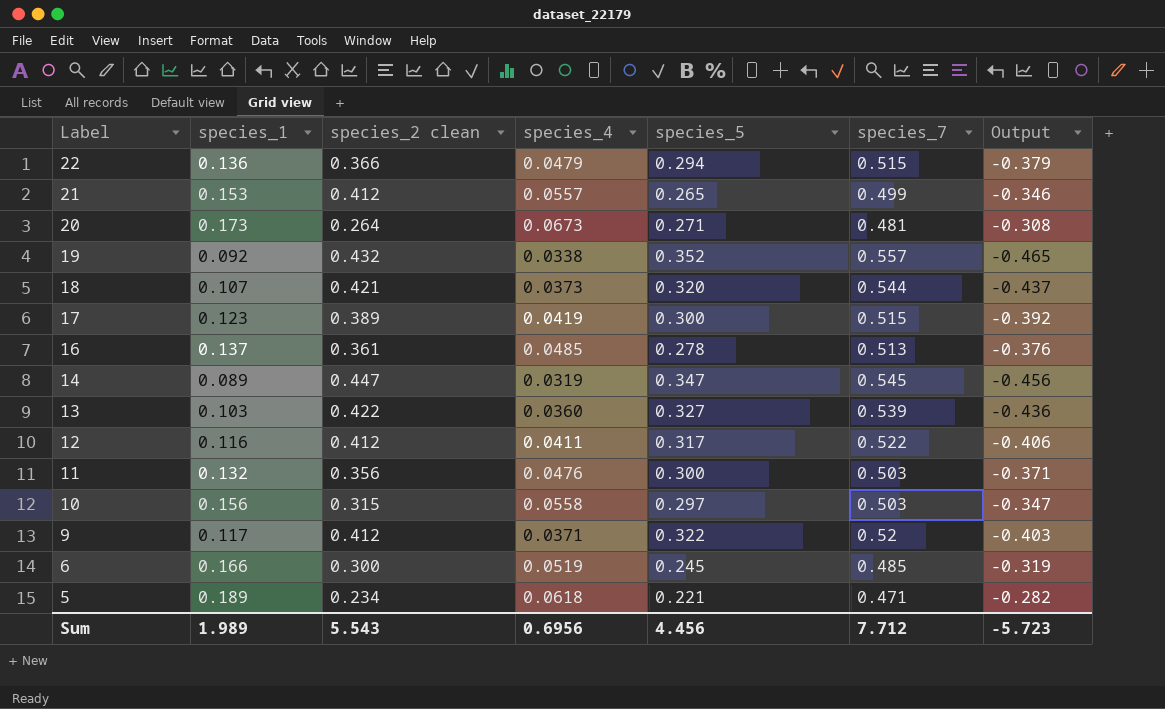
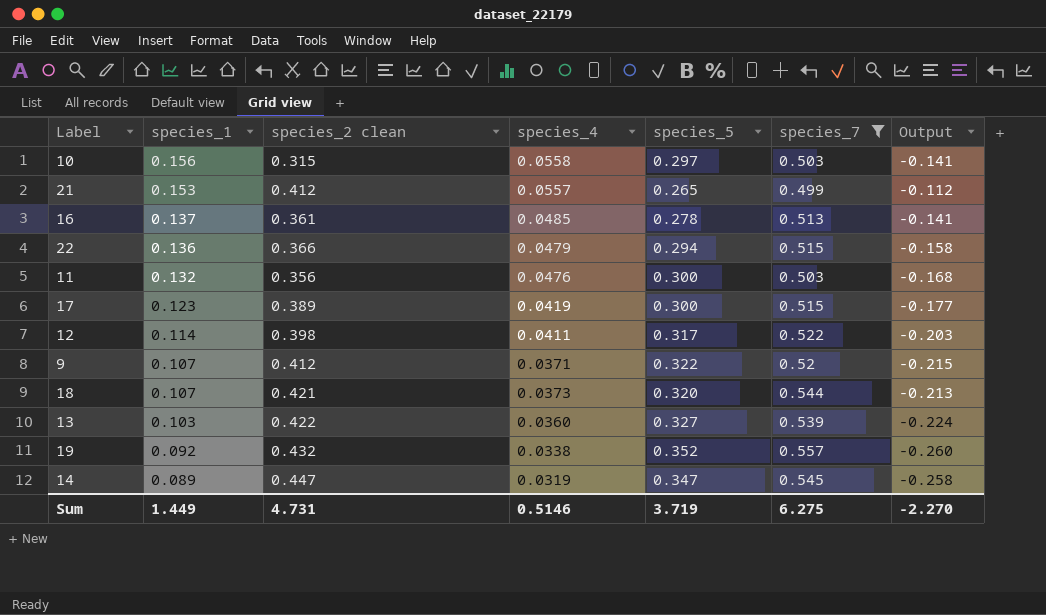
filter: none -> species_7 >= 0.499
row order: Label descending -> species_1 descending
column Output | formula: [species_1] - [species_7] -> [species_1] - [species_5]
12 | species_1: 0.116 -> 0.114
12 | species_2 clean: 0.412 -> 0.398
9 | species_1: 0.117 -> 0.107
Sum | species_1: 1.989 -> 1.449
Sum | species_2 clean: 5.543 -> 4.731
Sum | species_4: 0.6956 -> 0.5146
Sum | species_5: 4.456 -> 3.719
Sum | species_7: 7.712 -> 6.275
Sum | Output: -5.723 -> -2.270

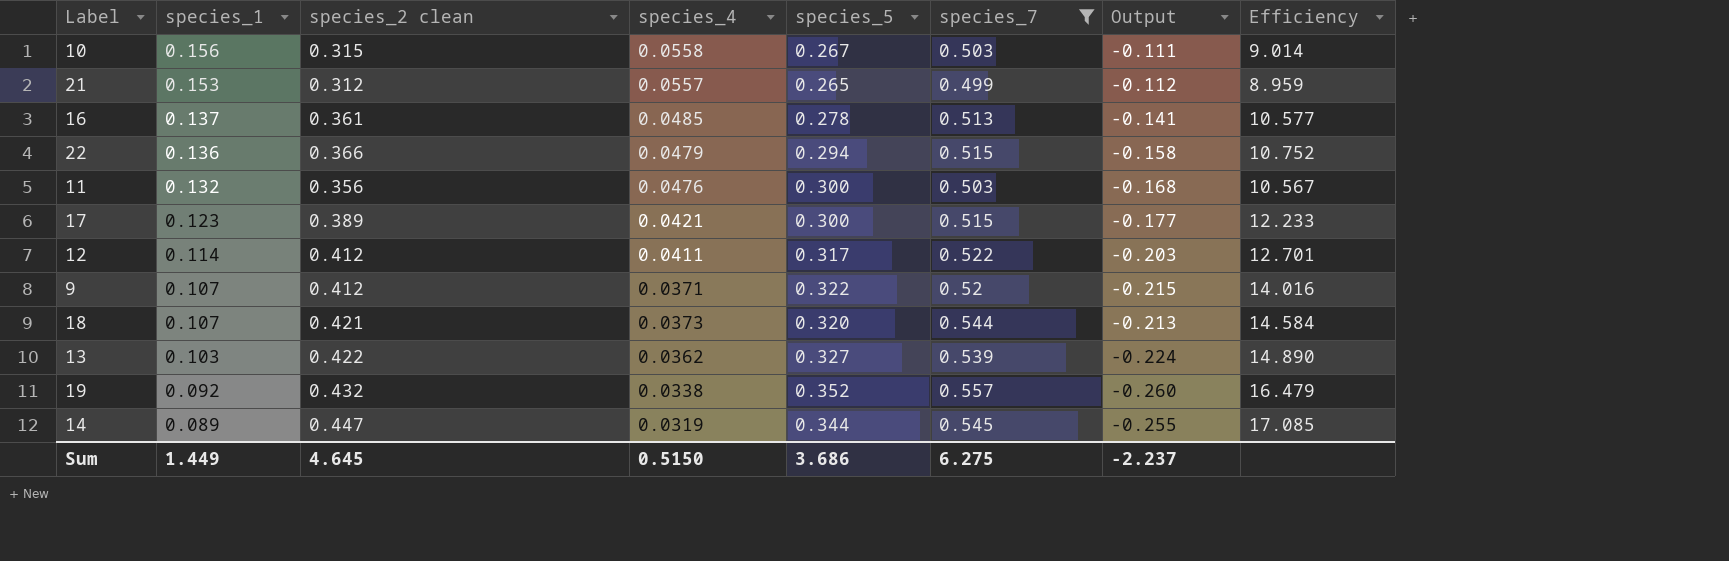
column Efficiency | formula: none -> [species_7] / [species_4]
10 | species_5: 0.297 -> 0.267
10 | Output: -0.141 -> -0.111
21 | species_2 clean: 0.412 -> 0.312
17 | species_4: 0.0419 -> 0.0421
12 | species_2 clean: 0.398 -> 0.412
13 | species_4: 0.0360 -> 0.0362
14 | species_5: 0.347 -> 0.344
14 | Output: -0.258 -> -0.255
Sum | species_2 clean: 4.731 -> 4.645
Sum | species_4: 0.5146 -> 0.5150
Sum | species_5: 3.719 -> 3.686
Sum | Output: -2.270 -> -2.237

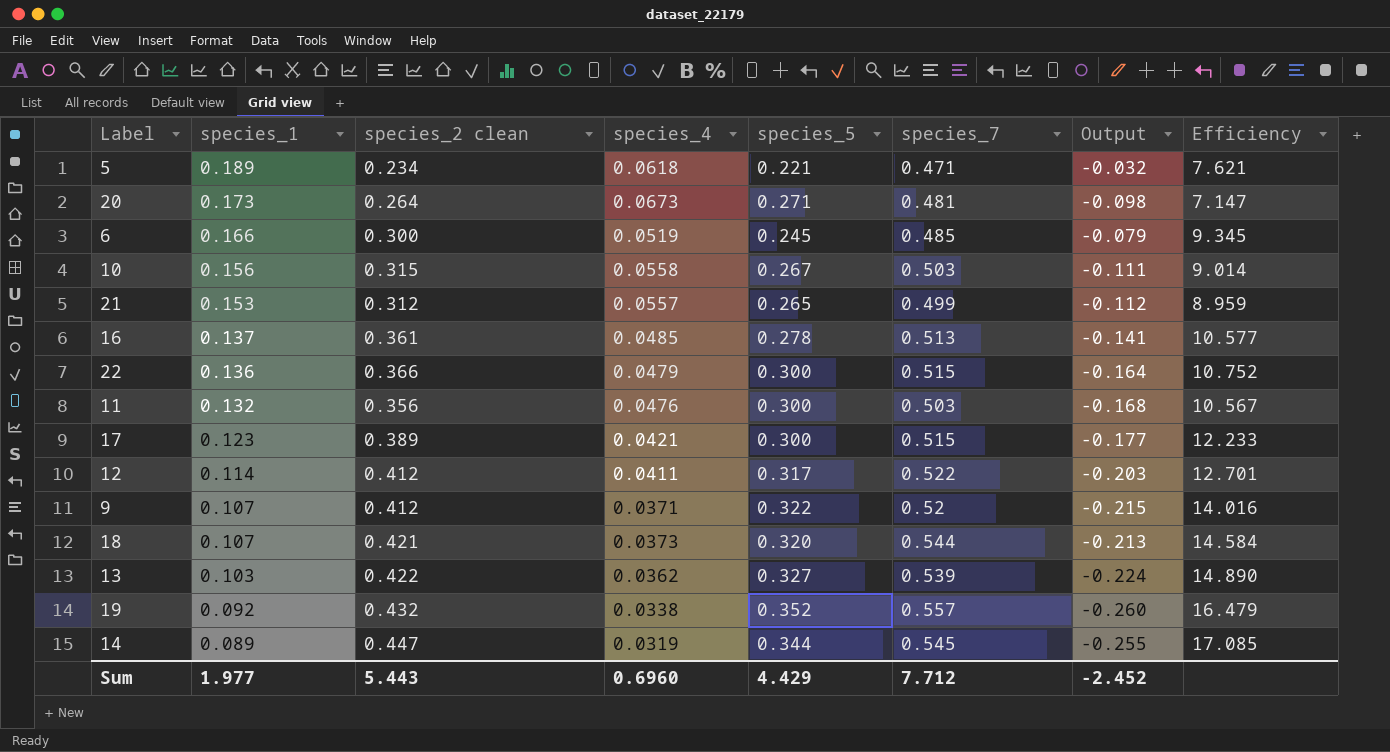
filter: species_7 >= 0.499 -> none
22 | species_5: 0.294 -> 0.300
22 | Output: -0.158 -> -0.164
Sum | species_1: 1.449 -> 1.977
Sum | species_2 clean: 4.645 -> 5.443
Sum | species_4: 0.5150 -> 0.6960
Sum | species_5: 3.686 -> 4.429
Sum | species_7: 6.275 -> 7.712
Sum | Output: -2.237 -> -2.452

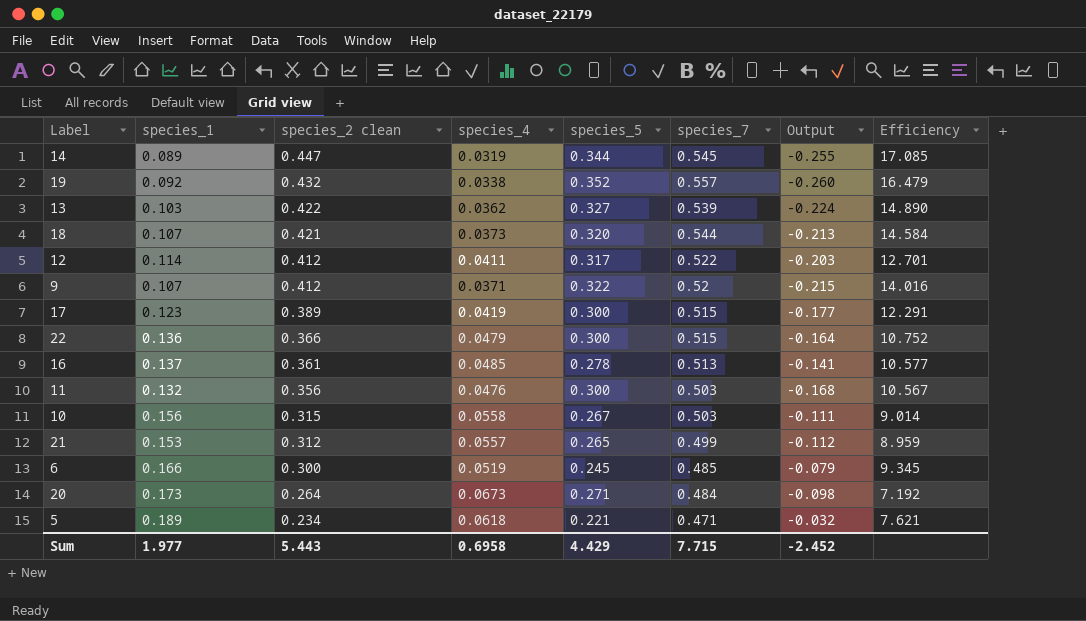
row order: species_1 descending -> species_2 clean descending
17 | species_4: 0.0421 -> 0.0419
17 | Efficiency: 12.233 -> 12.291
20 | species_7: 0.481 -> 0.484
20 | Efficiency: 7.147 -> 7.192
Sum | species_4: 0.6960 -> 0.6958
Sum | species_7: 7.712 -> 7.715

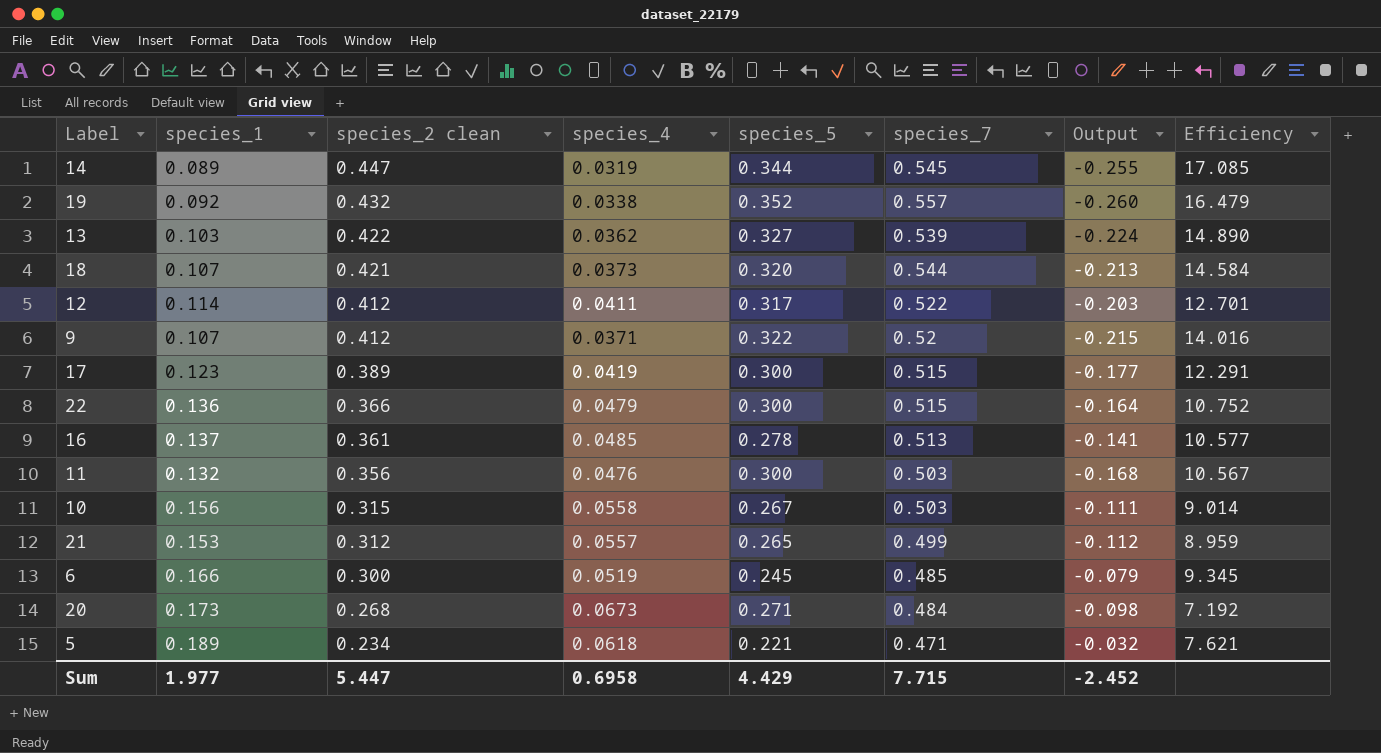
20 | species_2 clean: 0.264 -> 0.268
Sum | species_2 clean: 5.443 -> 5.447

